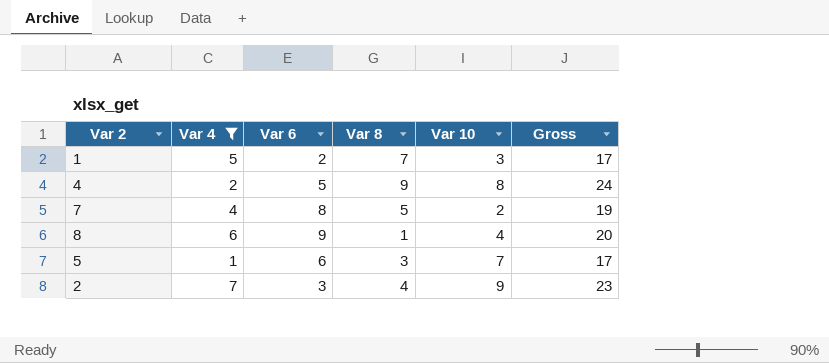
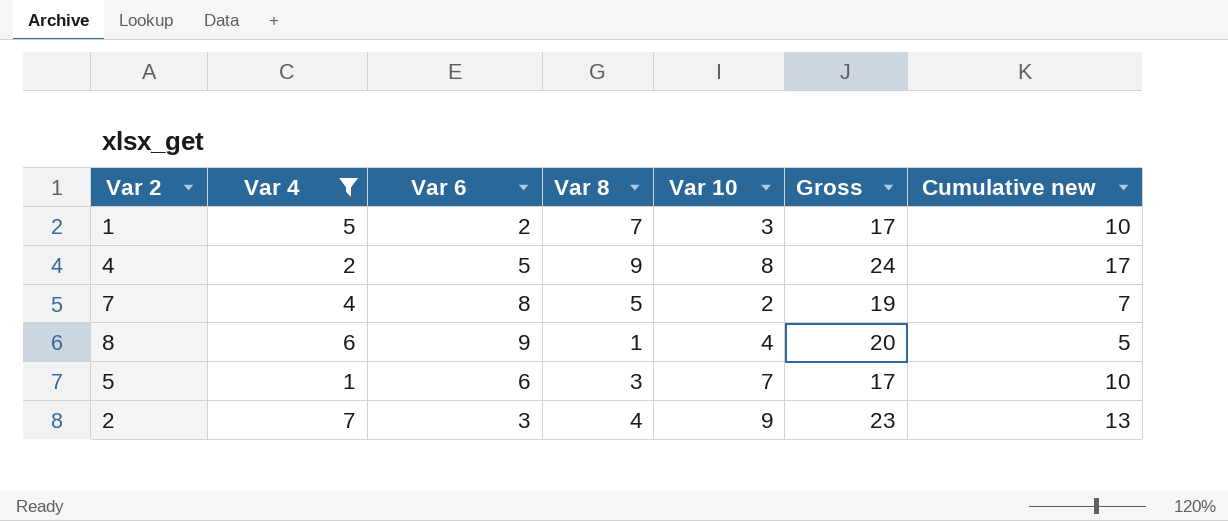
column Cumulative new | formula: none -> [Var 8] + [Var 10]

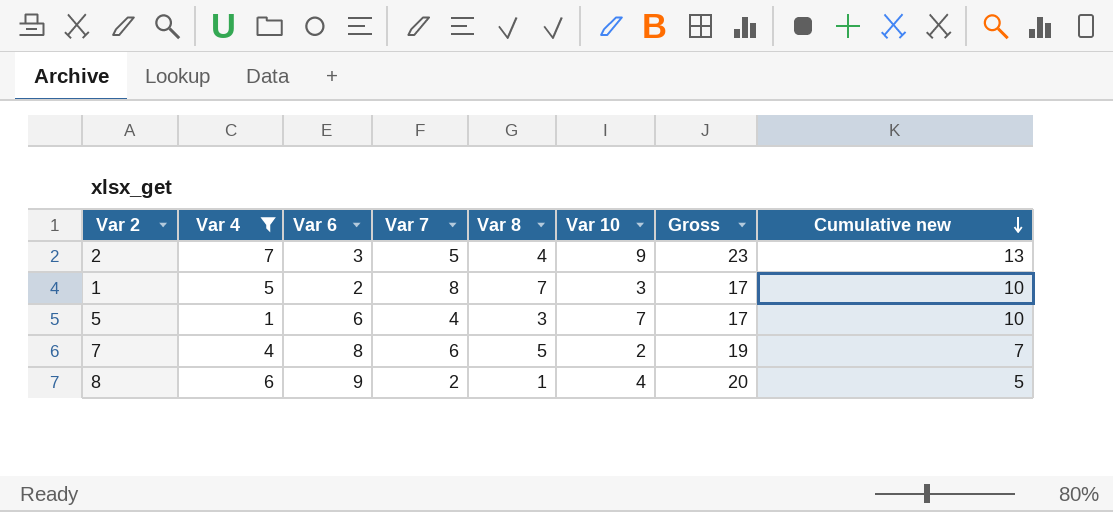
row order: none -> Cumulative new descending
column Var 7 | position: none -> 4
row 4: 2 | 5 | 9 | 8 | 24 | 17 -> none

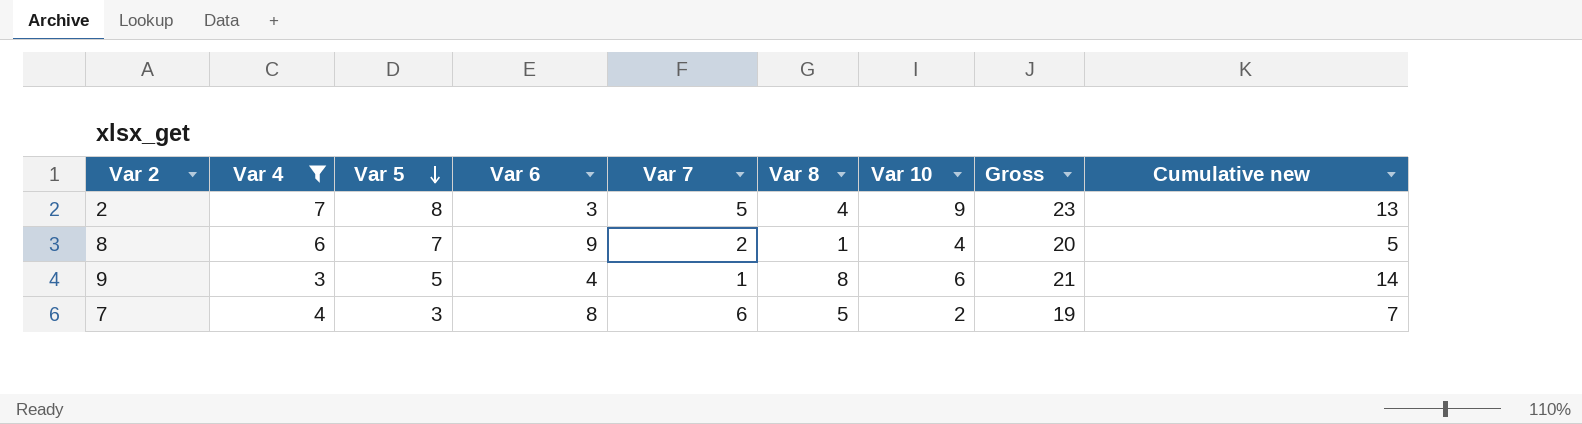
row order: Cumulative new descending -> Var 5 descending
column Var 5 | position: none -> 3
row 1: 5 | 2 | 8 | 7 | 3 | 17 | 10 -> none
row 5: 1 | 6 | 4 | 3 | 7 | 17 | 10 -> none
row 9: none -> 3 | 5 | 4 | 1 | 8 | 6 | 21 | 14

